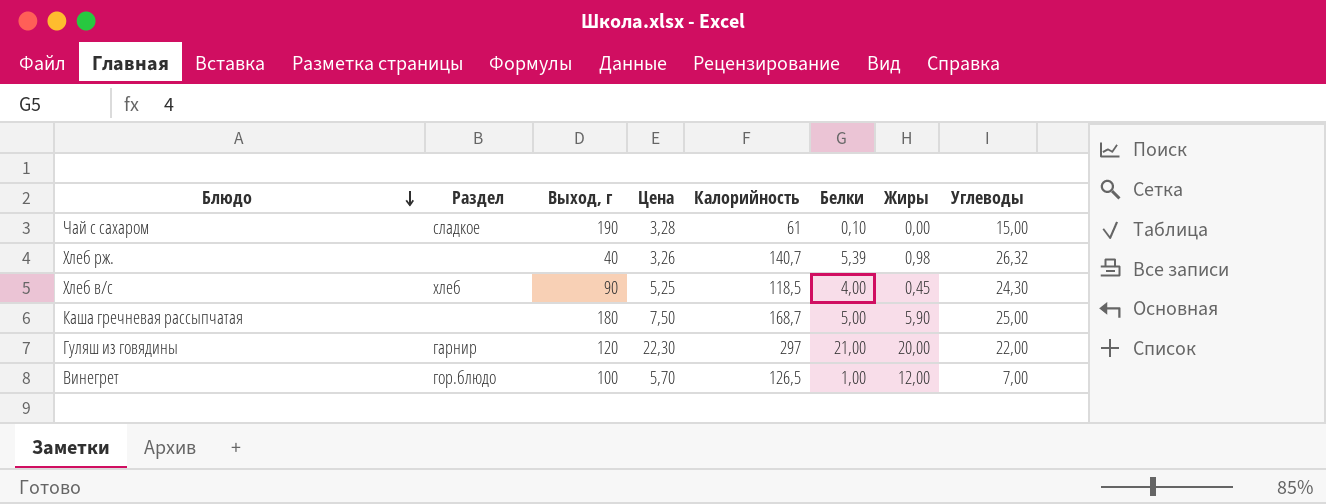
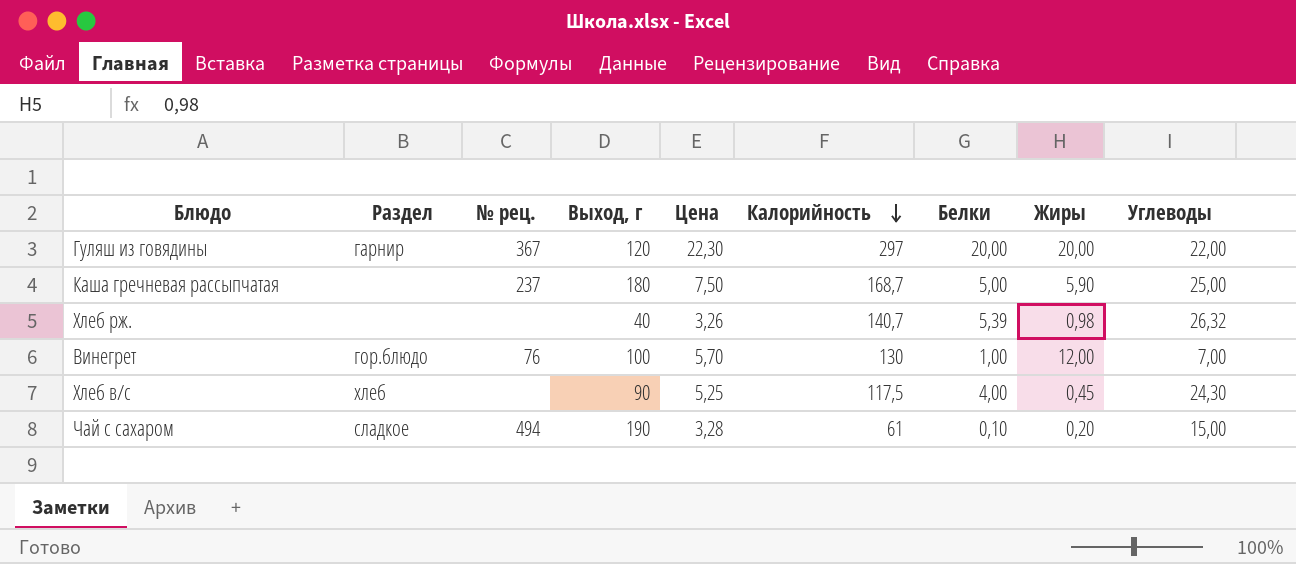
row order: Блюдо descending -> Калорийность descending
column № рец. | position: none -> 3
Гуляш из говядины | Белки: 21,00 -> 20,00
Винегрет | Калорийность: 126,5 -> 130
Хлеб в/с | Калорийность: 118,5 -> 117,5
Чай с сахаром | Жиры: 0,00 -> 0,20

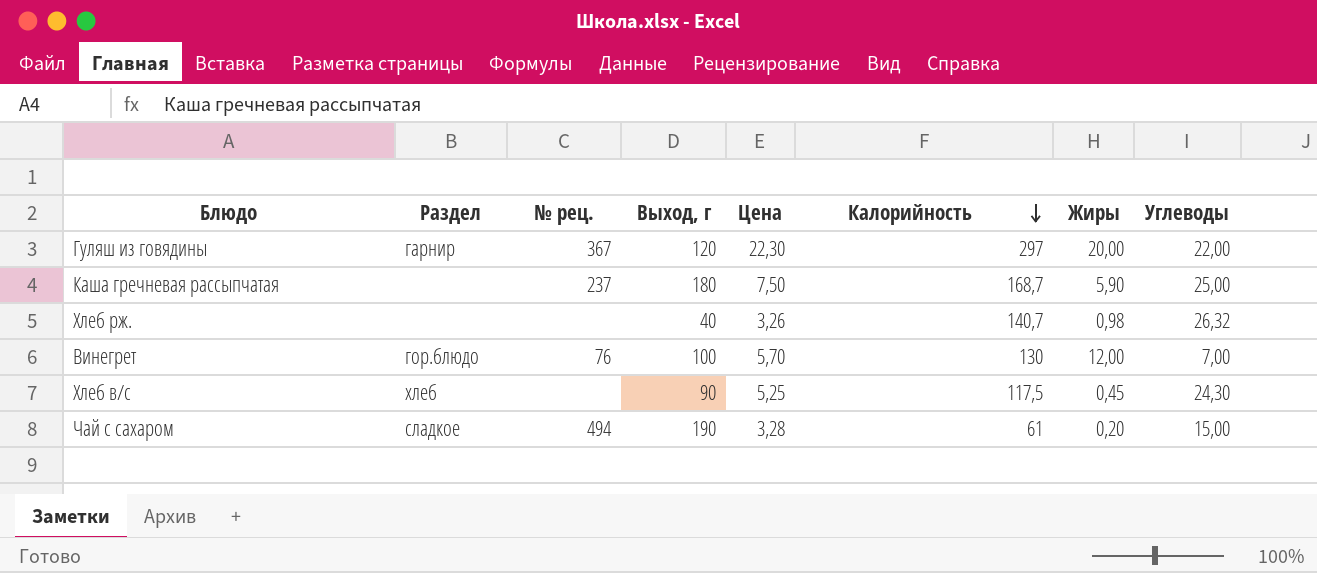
column Белки | position: 7 -> none

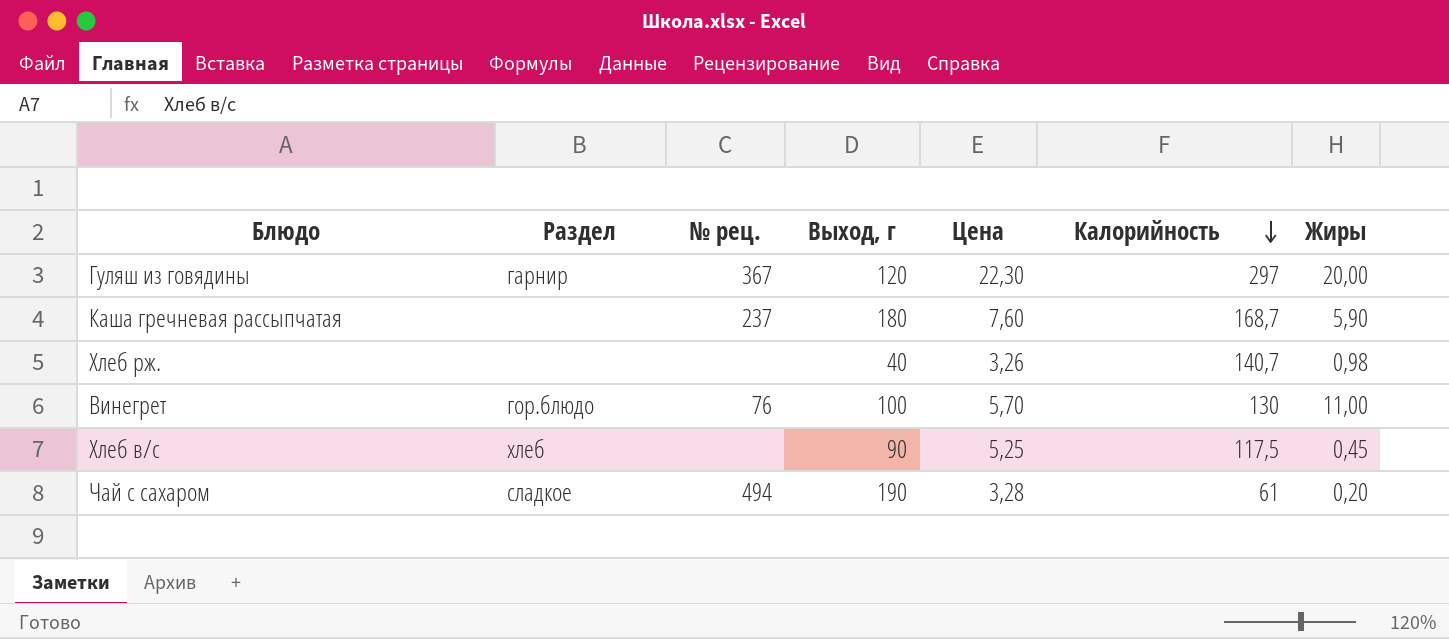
column Углеводы | position: 8 -> none
Каша гречневая рассыпчатая | Цена: 7,50 -> 7,60
Винегрет | Жиры: 12,00 -> 11,00

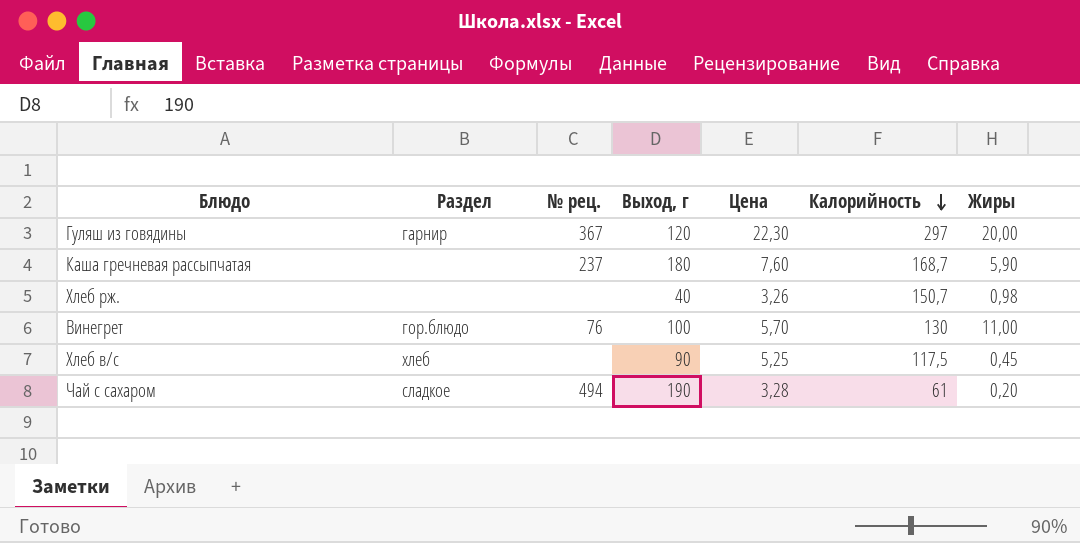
Хлеб рж. | Калорийность: 140,7 -> 150,7

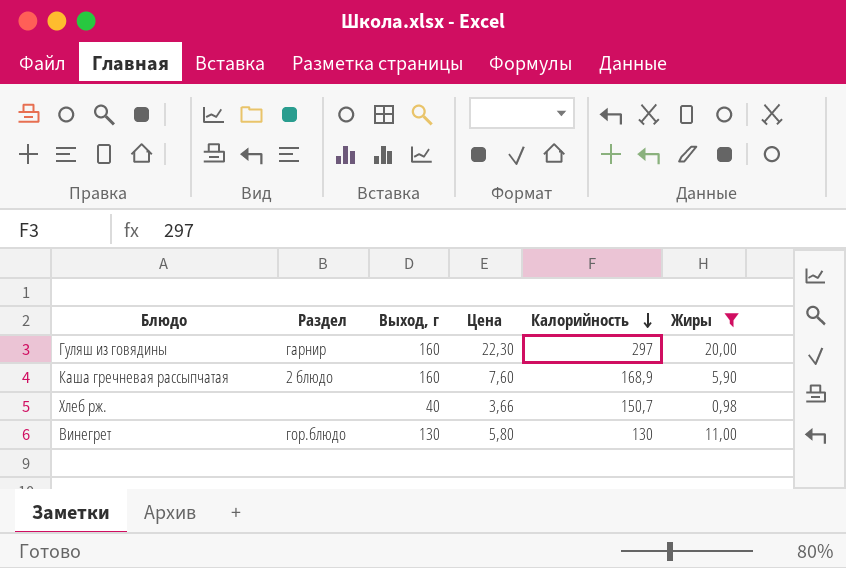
filter: none -> Жиры >= 0,98
column № рец. | position: 3 -> none
Гуляш из говядины | Выход, г: 120 -> 160
Каша гречневая рассыпчатая | Раздел: none -> 2 блюдо
Каша гречневая рассыпчатая | Выход, г: 180 -> 160
Каша гречневая рассыпчатая | Калорийность: 168,7 -> 168,9
Хлеб рж. | Цена: 3,26 -> 3,66
Винегрет | Выход, г: 100 -> 130
Винегрет | Цена: 5,70 -> 5,80

